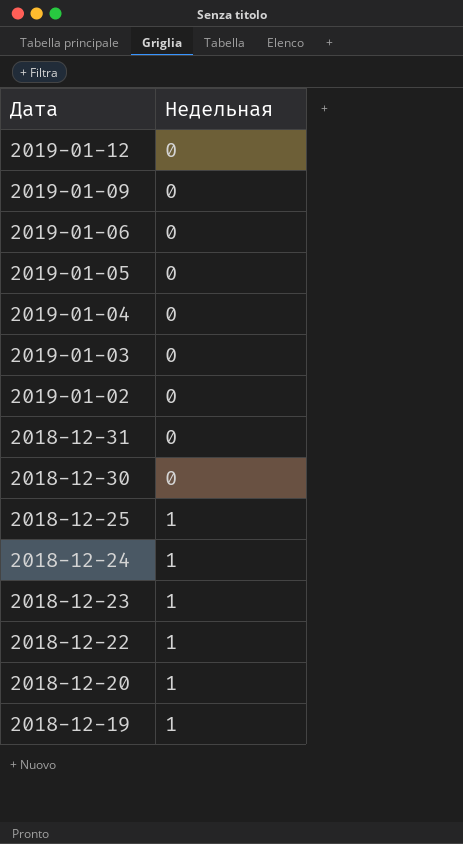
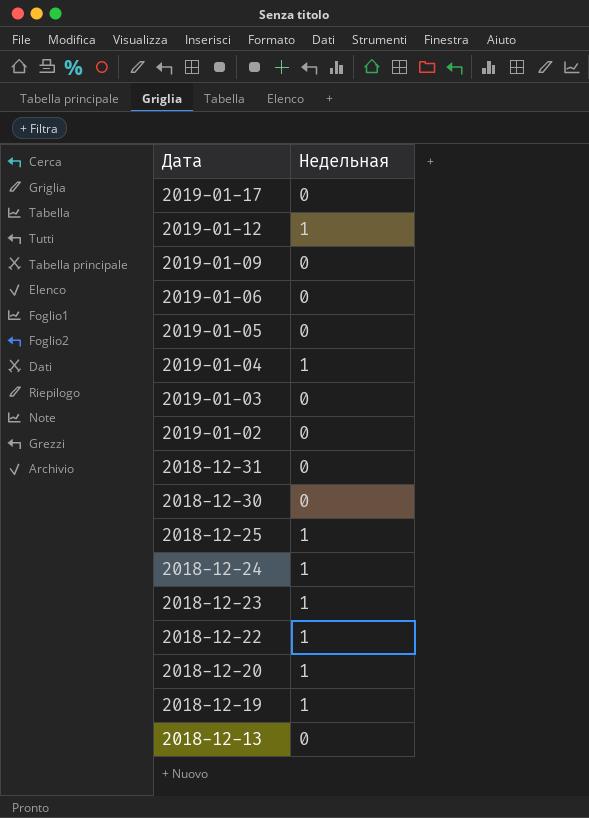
row 2019-01-17: none -> 0
2019-01-12 | Недельная: 0 -> 1
2019-01-04 | Недельная: 0 -> 1
row 2018-12-13: none -> 0

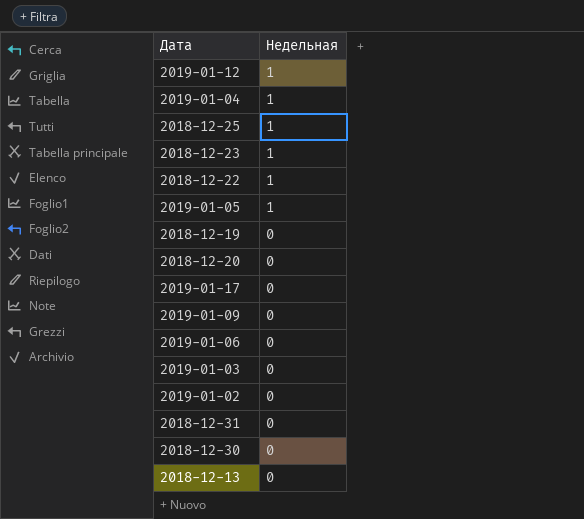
row order: Дата descending -> Недельная descending
row 2018-12-24: 1 -> none
2019-01-05 | Недельная: 0 -> 1
2018-12-19 | Недельная: 1 -> 0
2018-12-20 | Недельная: 1 -> 0

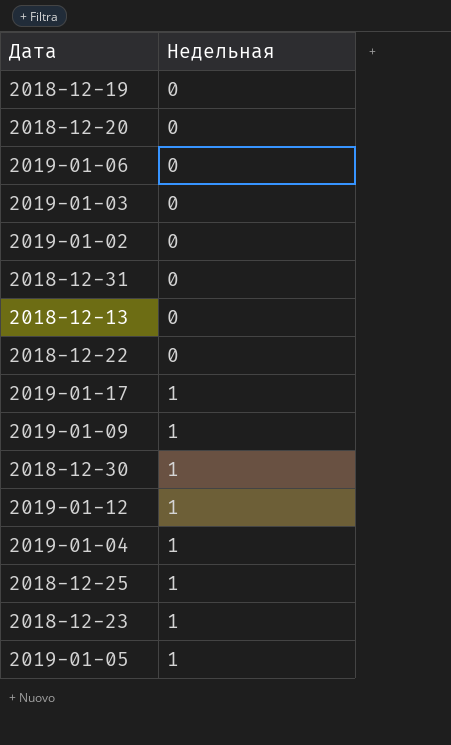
row order: Недельная descending -> Недельная ascending
2018-12-22 | Недельная: 1 -> 0
2019-01-17 | Недельная: 0 -> 1
2019-01-09 | Недельная: 0 -> 1
2018-12-30 | Недельная: 0 -> 1

